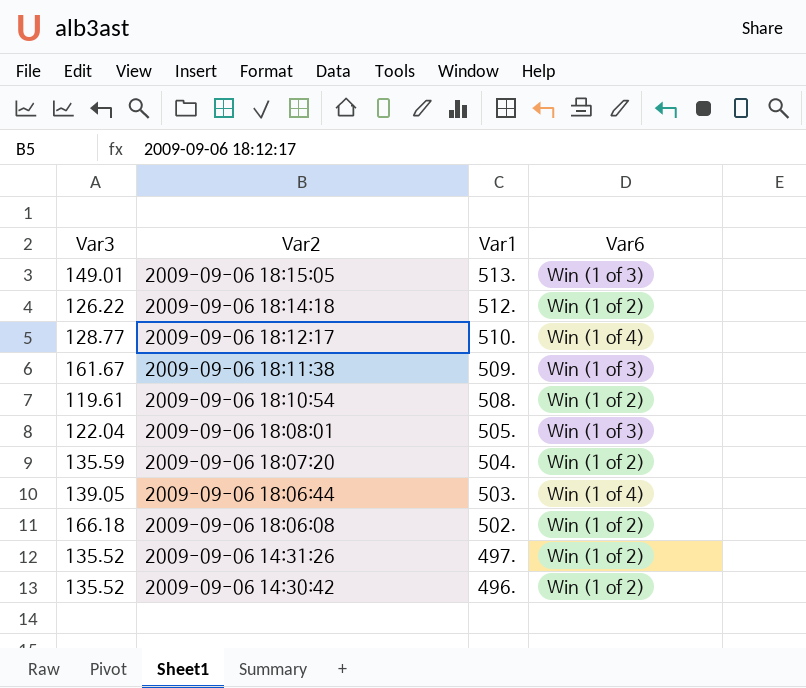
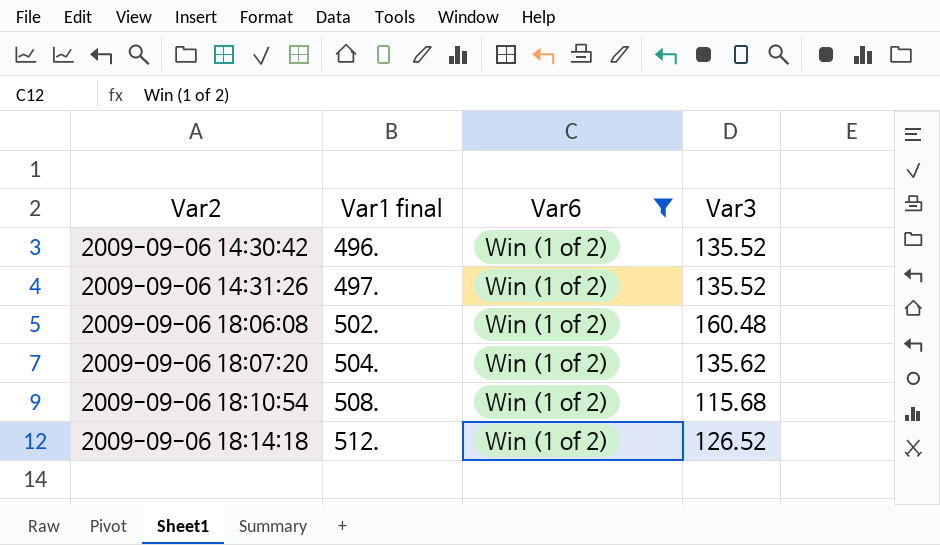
filter: none -> Var6 = Win (1 of 2)
row order: Var2 descending -> Var2 ascending
column name: Var1 -> Var1 final
column Var3 | position: 1 -> 4
2009-09-06 18:06:08 | Var3: 166.18 -> 160.48
2009-09-06 18:07:20 | Var3: 135.59 -> 135.62
2009-09-06 18:10:54 | Var3: 119.61 -> 115.68
2009-09-06 18:14:18 | Var3: 126.22 -> 126.52

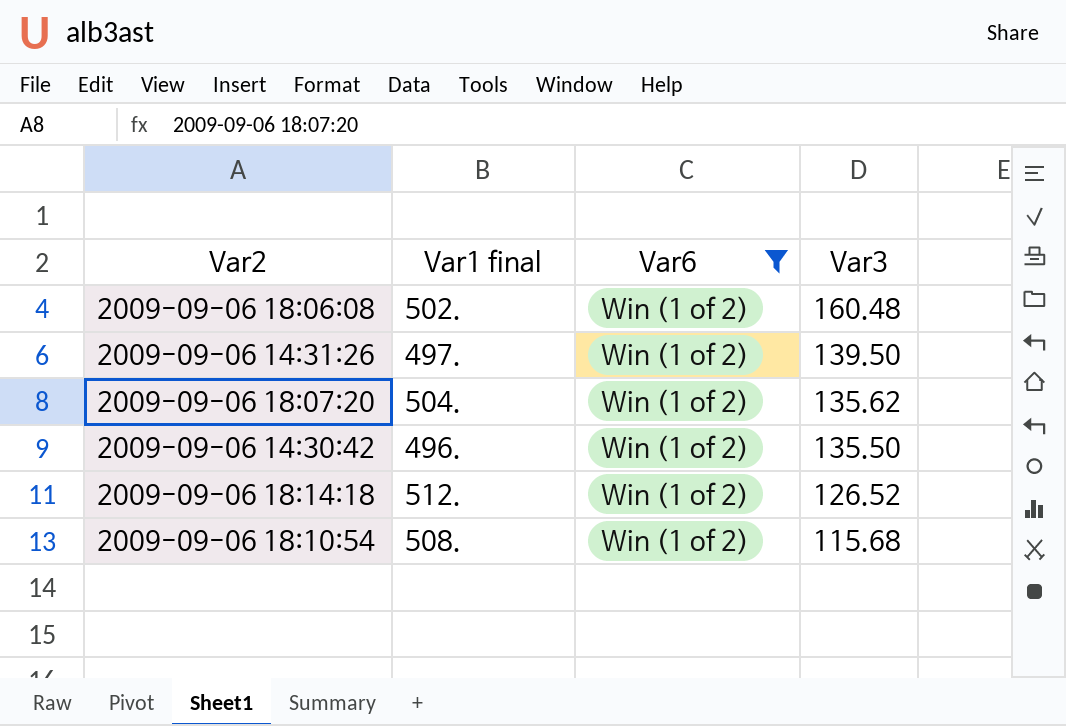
row order: Var2 ascending -> Var3 descending
2009-09-06 14:31:26 | Var3: 135.52 -> 139.50
2009-09-06 14:30:42 | Var3: 135.52 -> 135.50

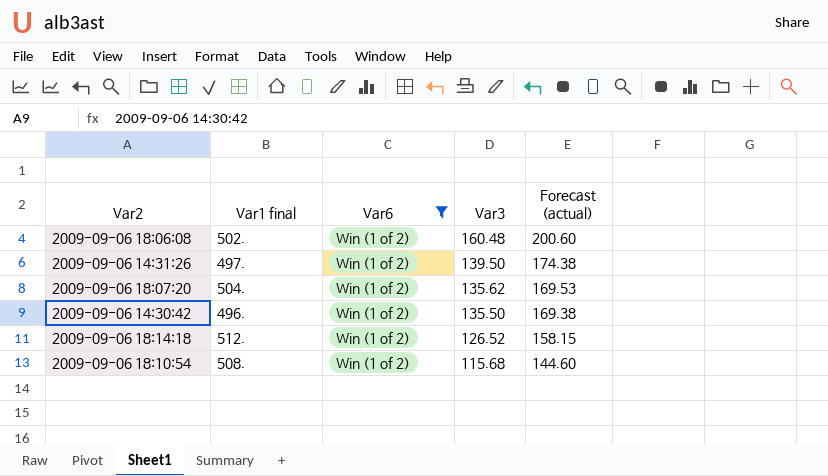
column Forecast (actual) | formula: none -> [Var3] * 1.25

